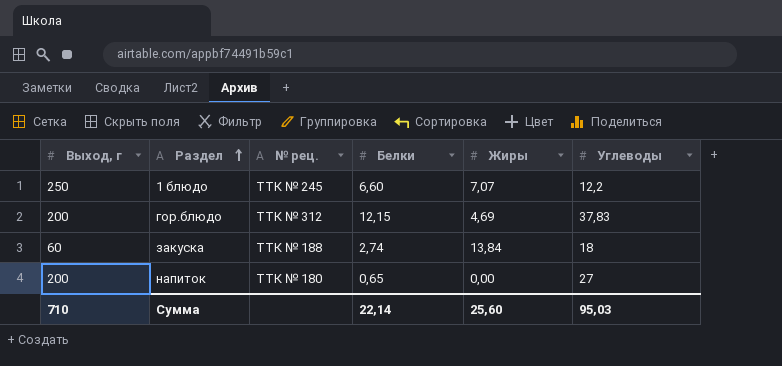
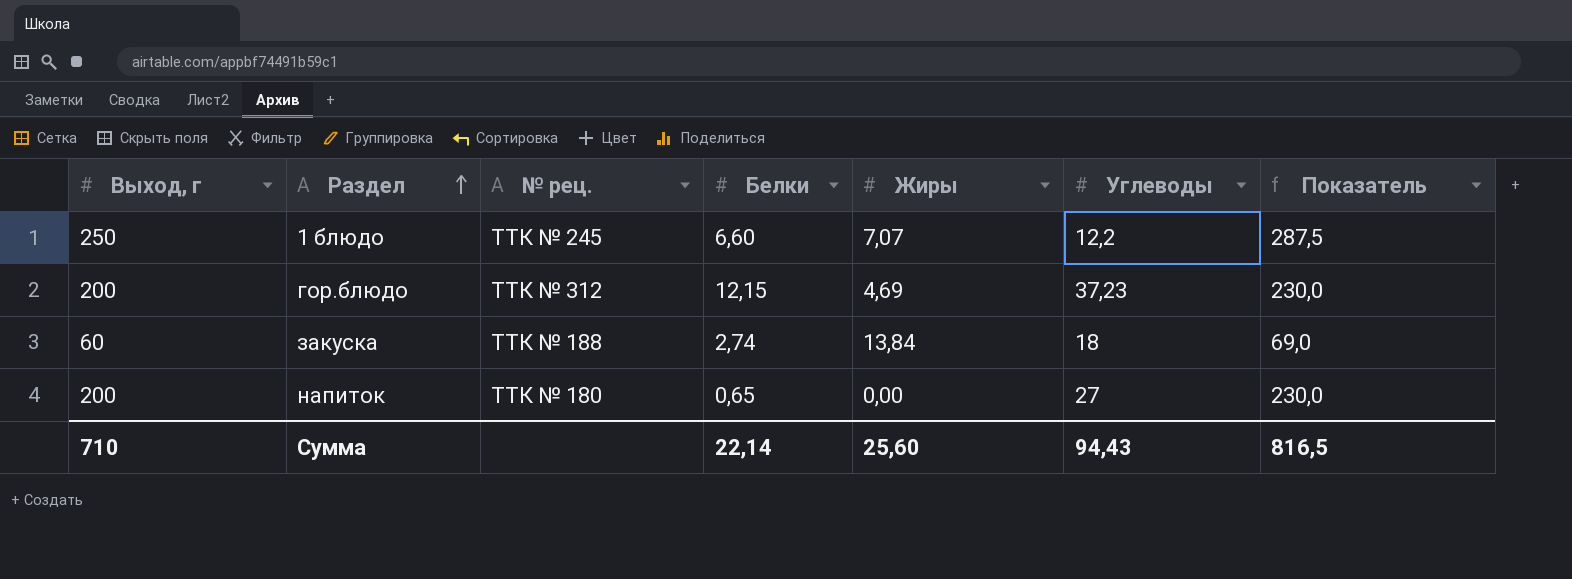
column Показатель | formula: none -> [Выход, г] * 1,15
гор.блюдо | Углеводы: 37,83 -> 37,23
Сумма | Углеводы: 95,03 -> 94,43

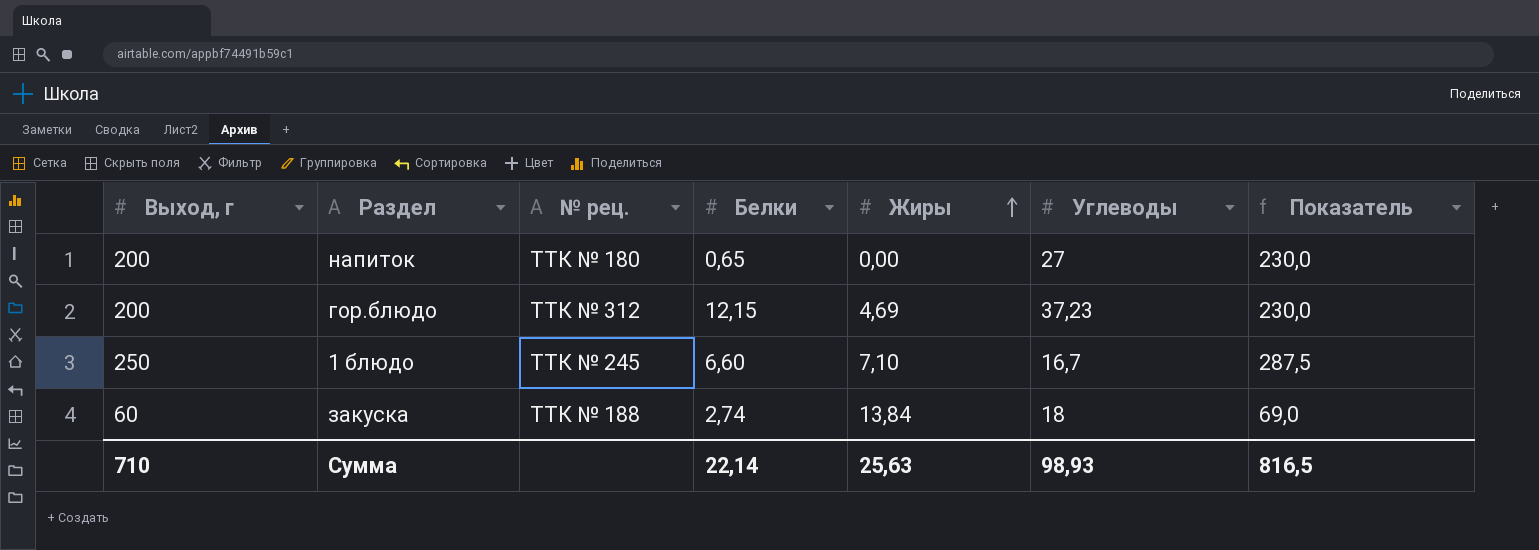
row order: Раздел ascending -> Жиры ascending
1 блюдо | Жиры: 7,07 -> 7,10
1 блюдо | Углеводы: 12,2 -> 16,7
Сумма | Жиры: 25,60 -> 25,63
Сумма | Углеводы: 94,43 -> 98,93

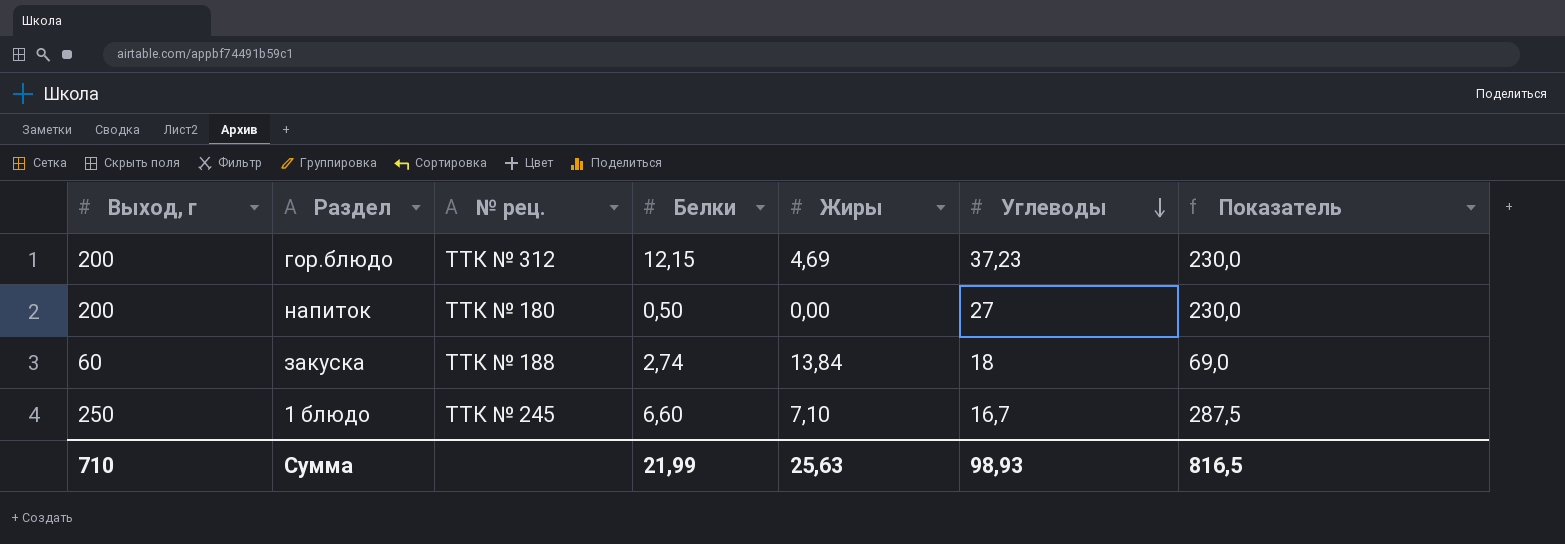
row order: Жиры ascending -> Углеводы descending
напиток | Белки: 0,65 -> 0,50
Сумма | Белки: 22,14 -> 21,99

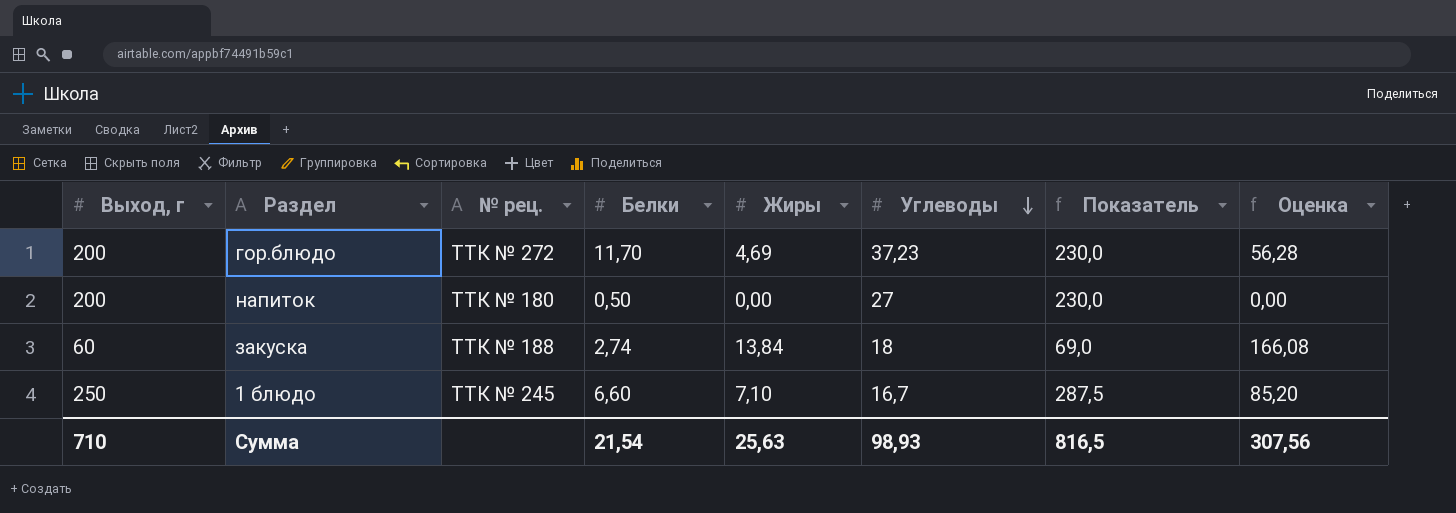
column Оценка | formula: none -> [Жиры] * 12
гор.блюдо | № рец.: ТТК № 312 -> ТТК № 272
гор.блюдо | Белки: 12,15 -> 11,70
Сумма | Белки: 21,99 -> 21,54

